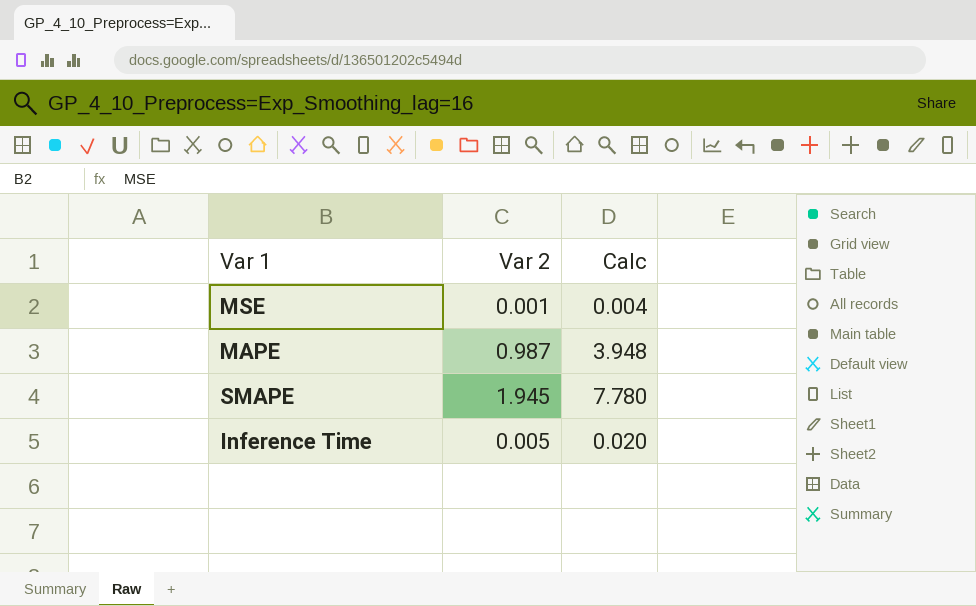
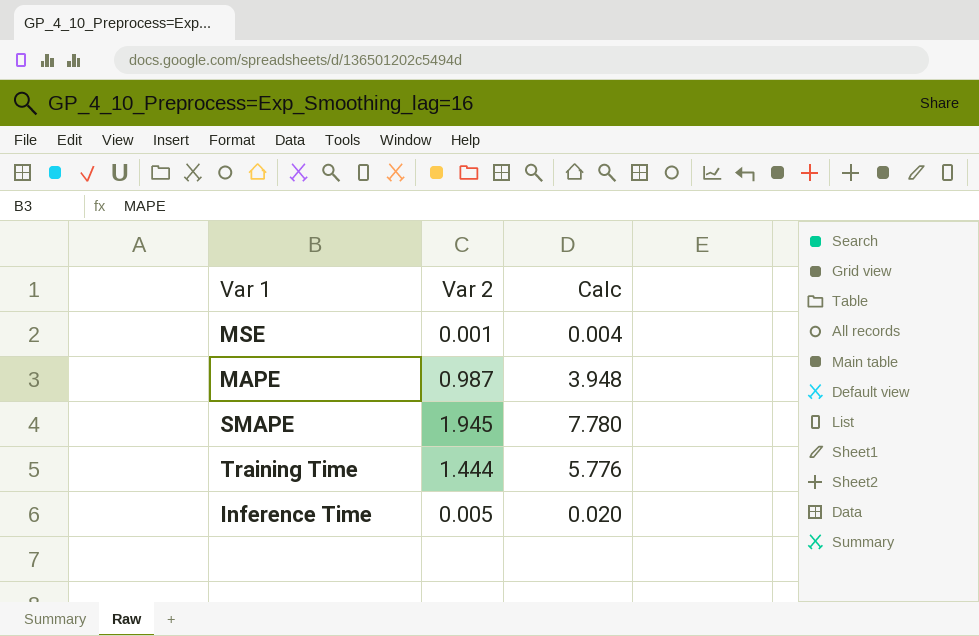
row Training Time: none -> 1.444 | 5.776

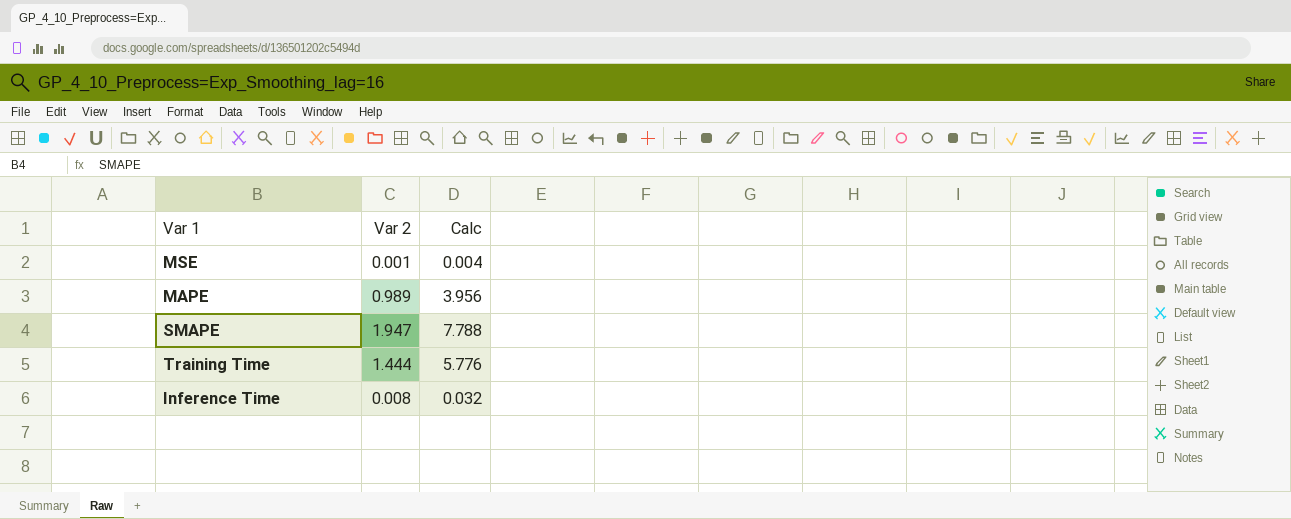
MAPE | Var 2: 0.987 -> 0.989
MAPE | Calc: 3.948 -> 3.956
SMAPE | Var 2: 1.945 -> 1.947
SMAPE | Calc: 7.780 -> 7.788
Inference Time | Var 2: 0.005 -> 0.008
Inference Time | Calc: 0.020 -> 0.032

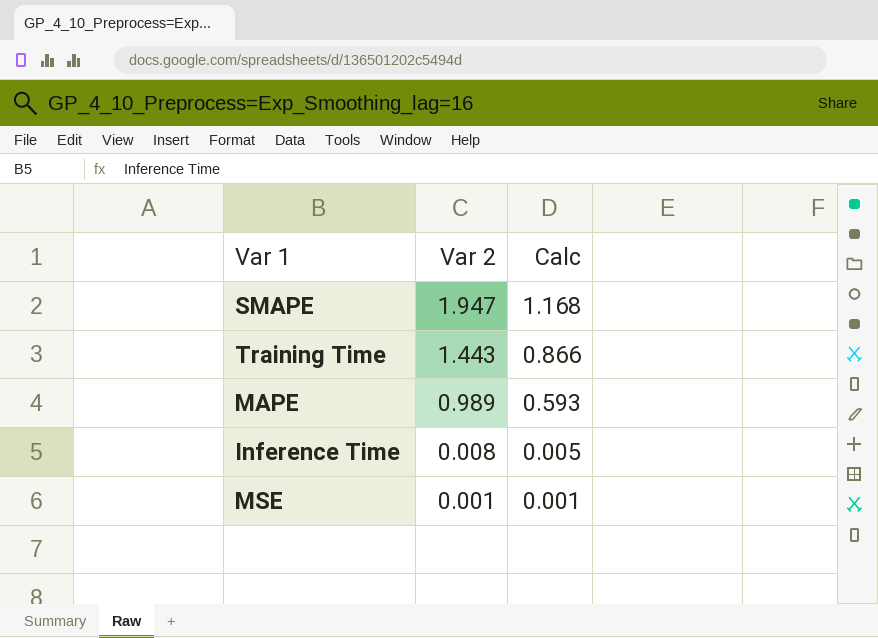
row order: none -> Var 2 descending
column Calc | formula: [Var 2] * 4 -> [Var 2] * 0.6
Training Time | Var 2: 1.444 -> 1.443

